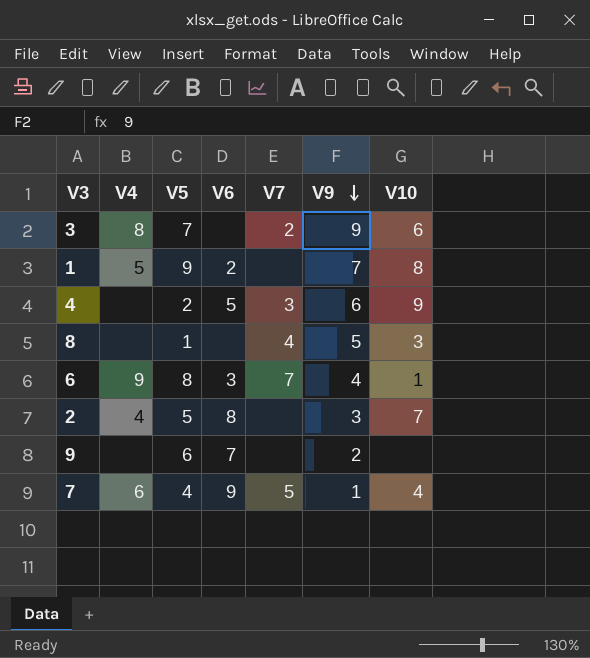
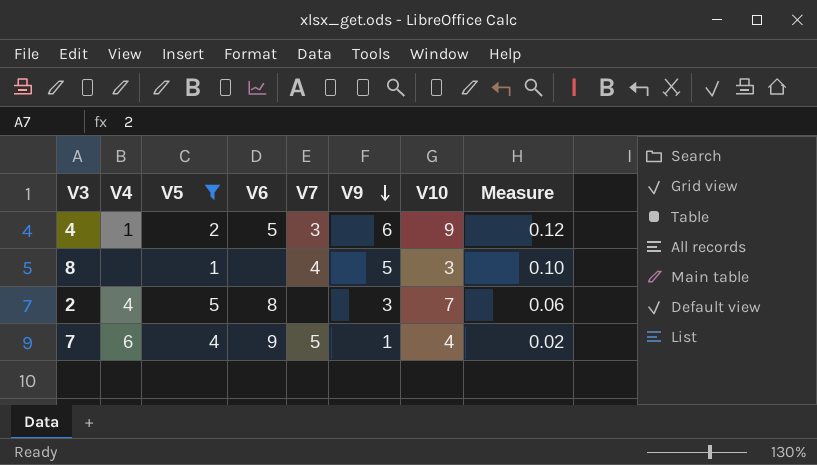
filter: none -> V5 <= 5
column Measure | formula: none -> [V9] * 0.02
4 | V4: none -> 1

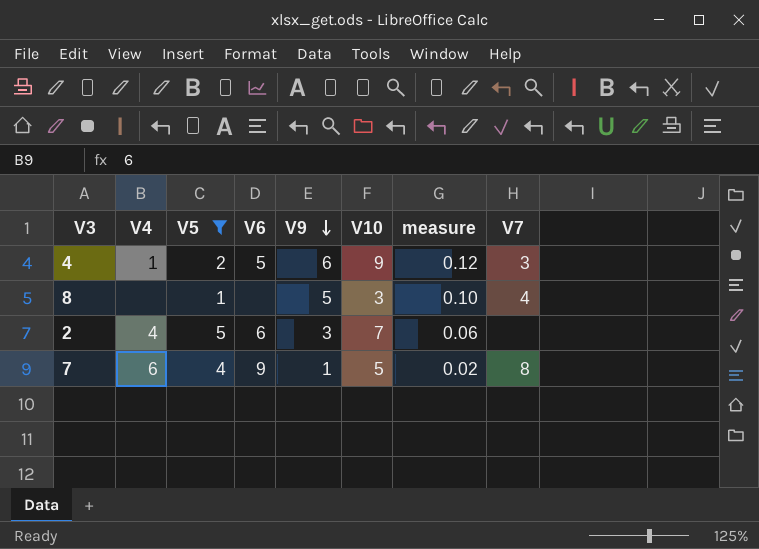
column name: Measure -> measure
column V7 | position: 5 -> 8
2 | V6: 8 -> 6
7 | V10: 4 -> 5
7 | V7: 5 -> 8

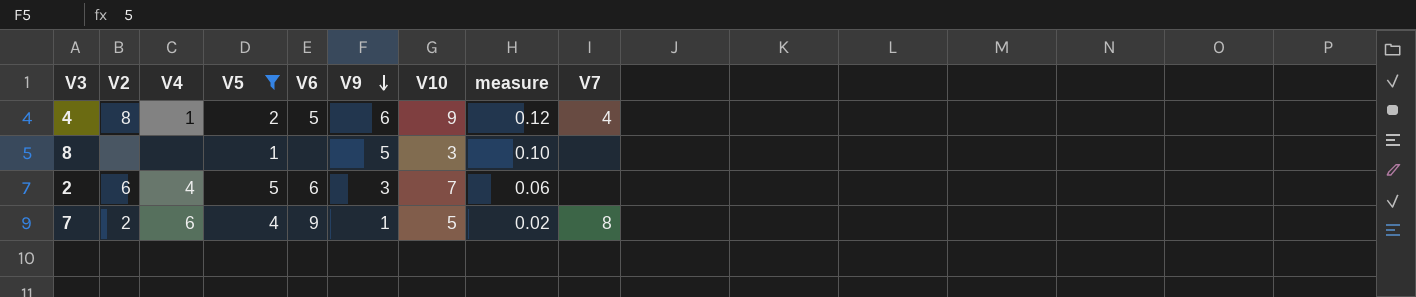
column V2 | position: none -> 2
4 | V7: 3 -> 4
8 | V7: 4 -> none

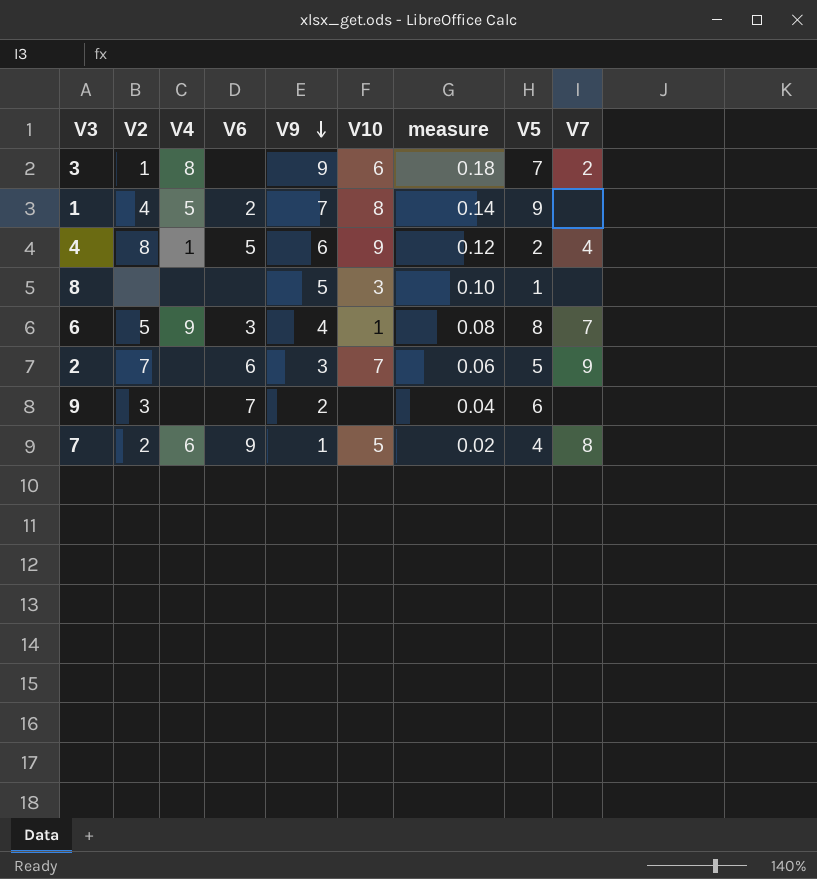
filter: V5 <= 5 -> none
column V5 | position: 4 -> 8
2 | V2: 6 -> 7
2 | V4: 4 -> none
2 | V7: none -> 9

